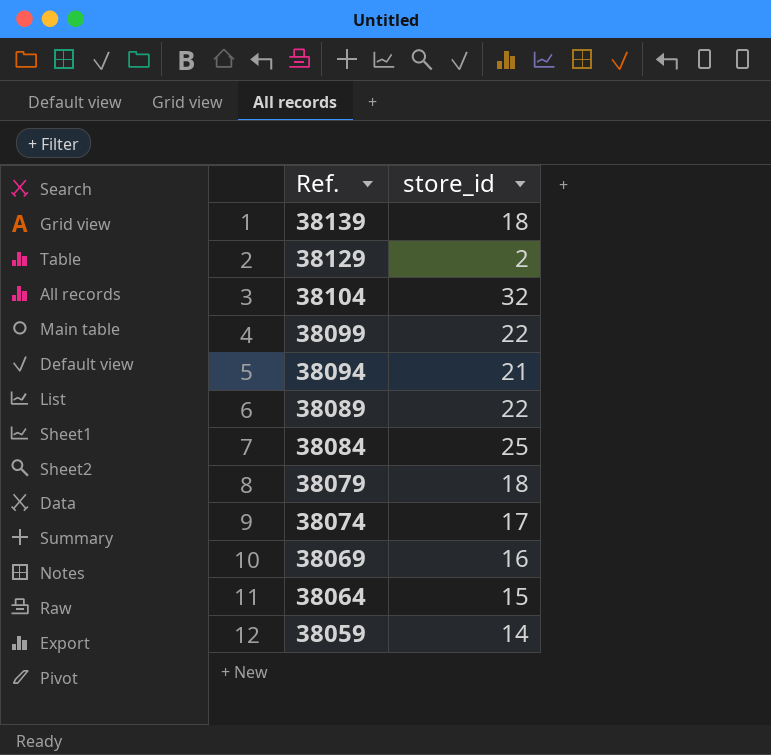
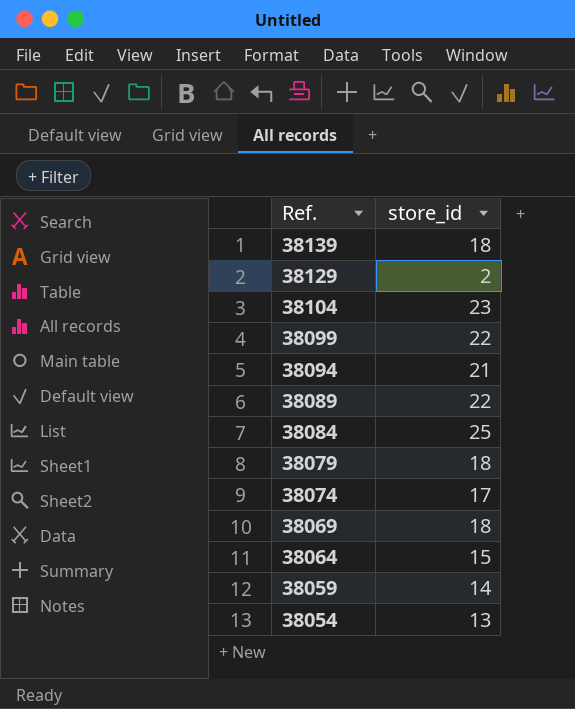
38104 | store_id: 32 -> 23
38069 | store_id: 16 -> 18
row 38054: none -> 13

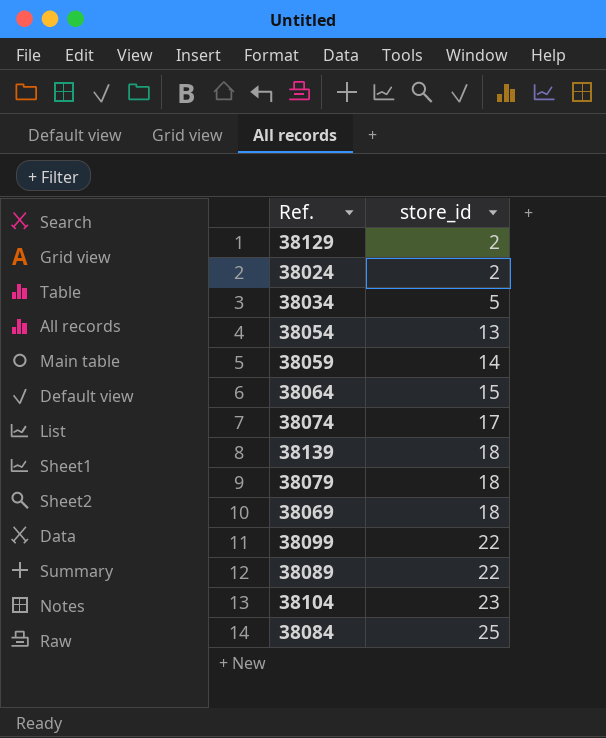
row order: Ref. descending -> store_id ascending
row 38094: 21 -> none
row 38024: none -> 2
row 38034: none -> 5

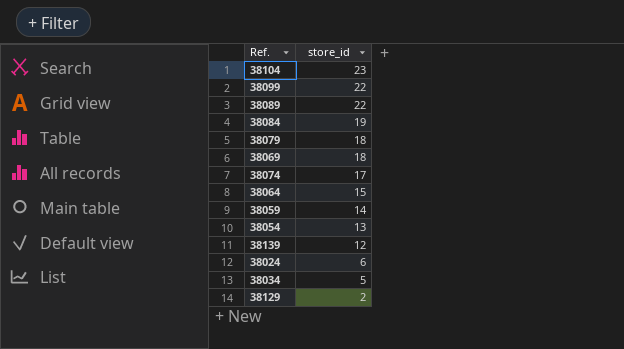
row order: store_id ascending -> store_id descending
38084 | store_id: 25 -> 19
38139 | store_id: 18 -> 12
38024 | store_id: 2 -> 6

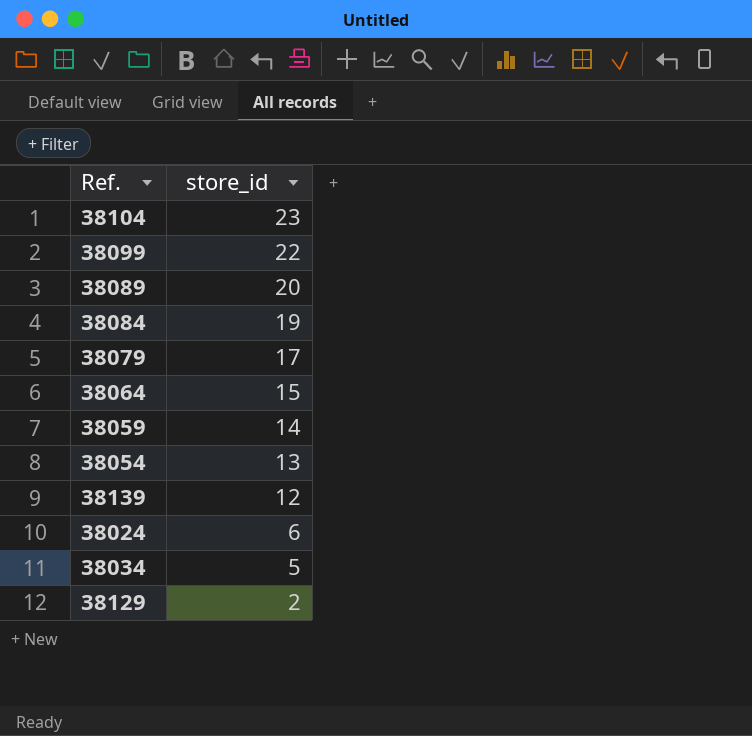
row 38069: 18 -> none
row 38074: 17 -> none
38089 | store_id: 22 -> 20
38079 | store_id: 18 -> 17

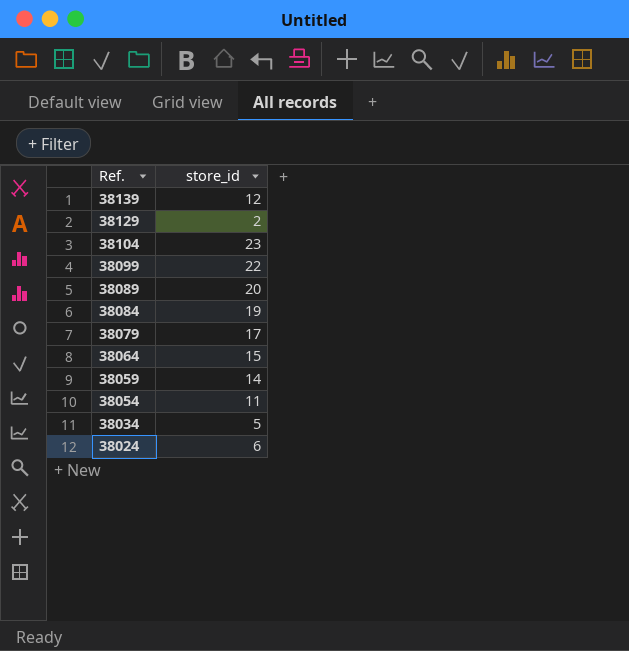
row order: store_id descending -> Ref. descending
38054 | store_id: 13 -> 11

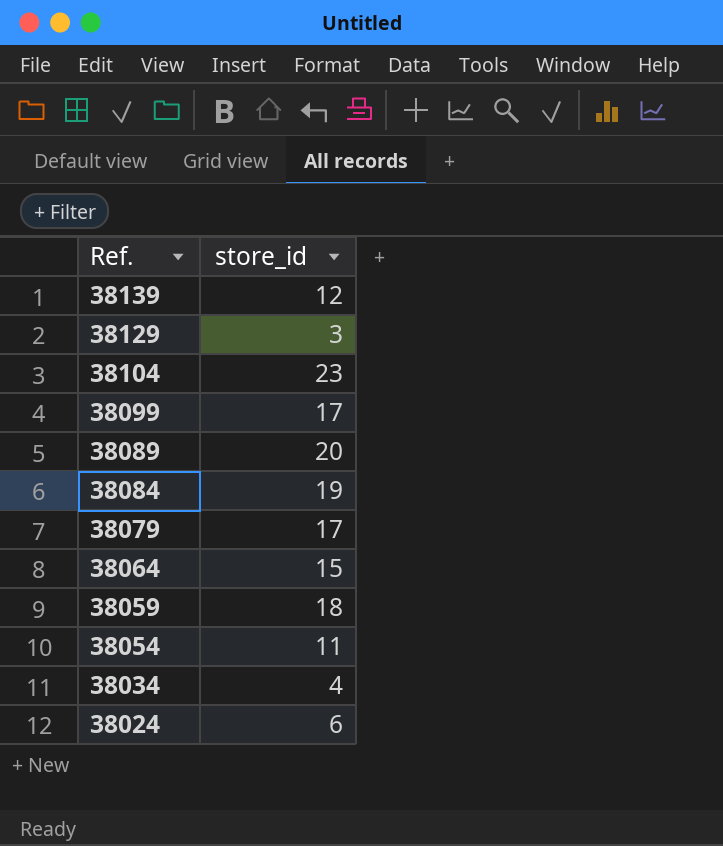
38129 | store_id: 2 -> 3
38099 | store_id: 22 -> 17
38059 | store_id: 14 -> 18
38034 | store_id: 5 -> 4

